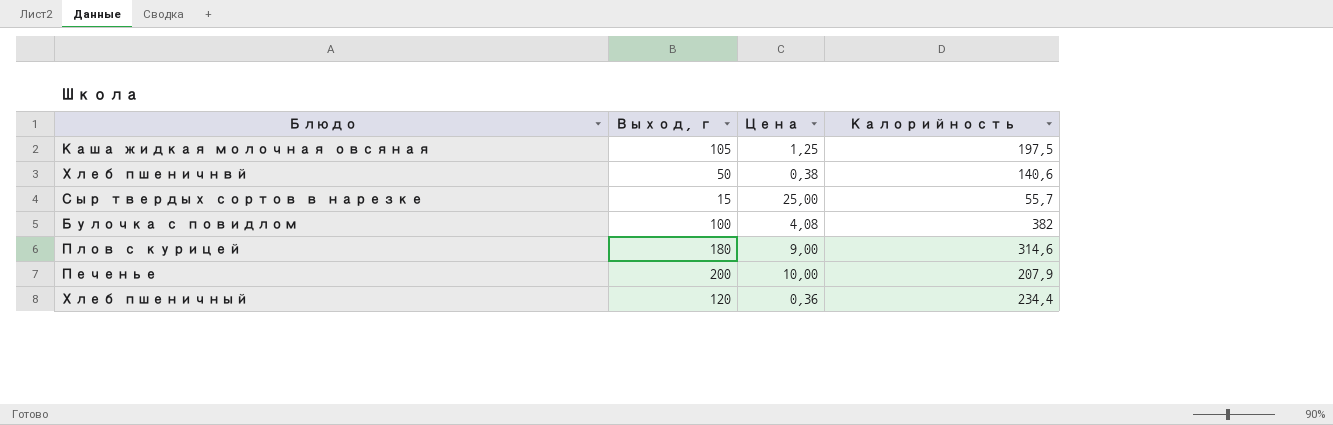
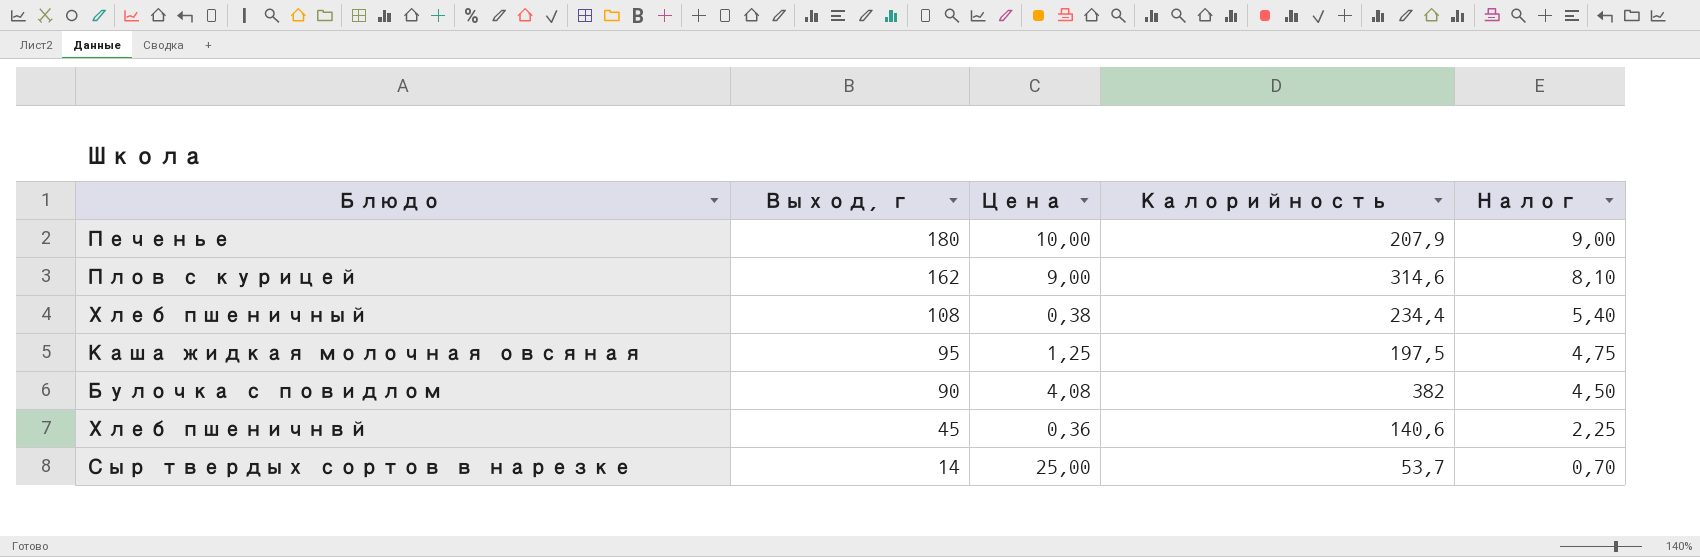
row order: none -> Выход, г descending
column Налог | formula: none -> [Выход, г] * 0,05
Печенье | Выход, г: 200 -> 180
Плов с курицей | Выход, г: 180 -> 162
Хлеб пшеничный | Выход, г: 120 -> 108
Хлеб пшеничный | Цена: 0,36 -> 0,38
Каша жидкая молочная овсяная | Выход, г: 105 -> 95
Булочка с повидлом | Выход, г: 100 -> 90
Хлеб пшеничнвй | Выход, г: 50 -> 45
Хлеб пшеничнвй | Цена: 0,38 -> 0,36
Сыр твердых сортов в нарезке | Выход, г: 15 -> 14
Сыр твердых сортов в нарезке | Калорийность: 55,7 -> 53,7

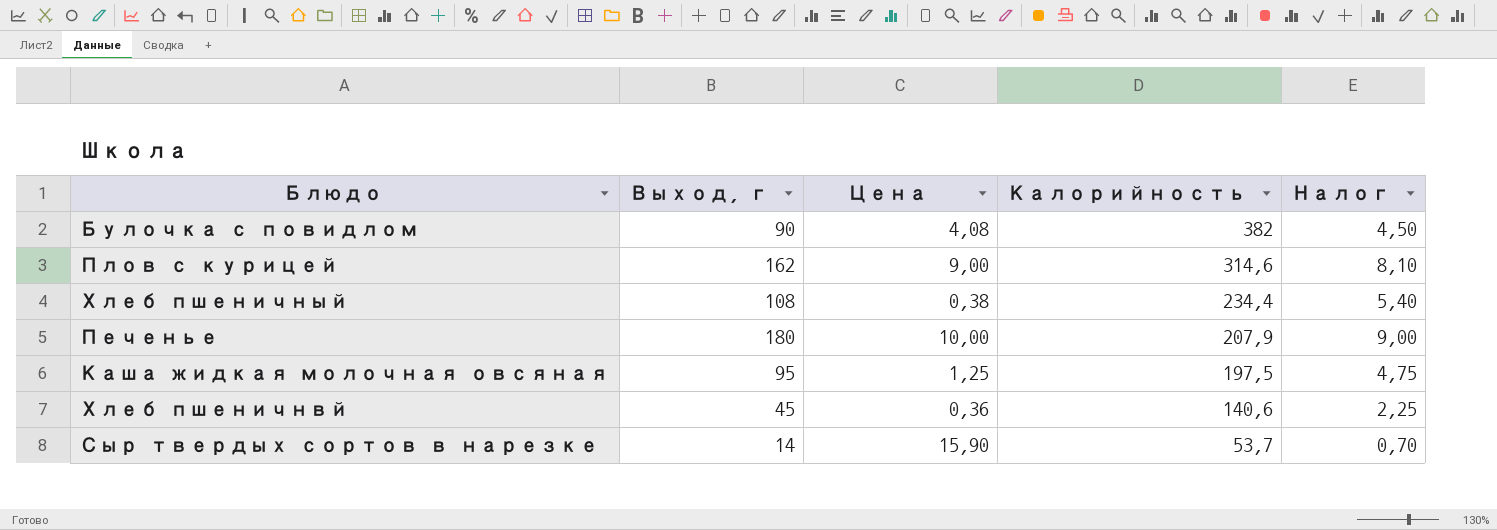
row order: Выход, г descending -> Калорийность descending
Сыр твердых сортов в нарезке | Цена: 25,00 -> 15,90

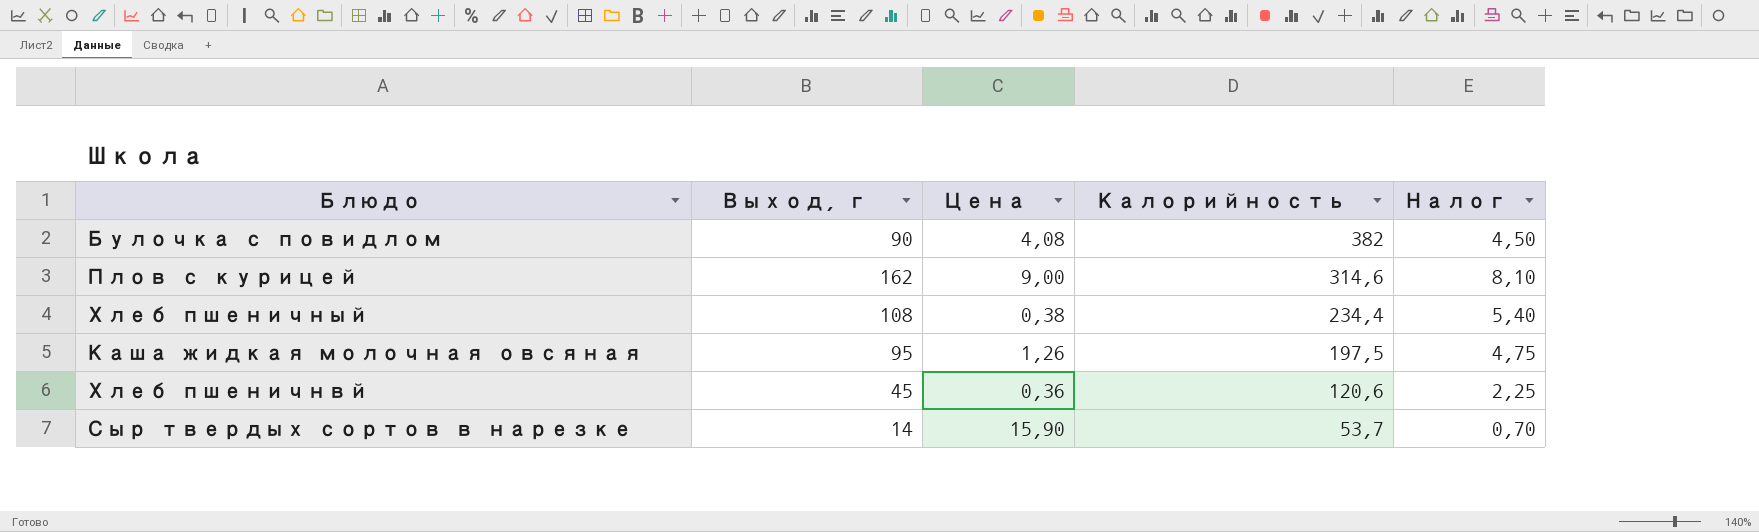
row Печенье: 180 | 10,00 | 207,9 | 9,00 -> none
Каша жидкая молочная овсяная | Цена: 1,25 -> 1,26
Хлеб пшеничнвй | Калорийность: 140,6 -> 120,6

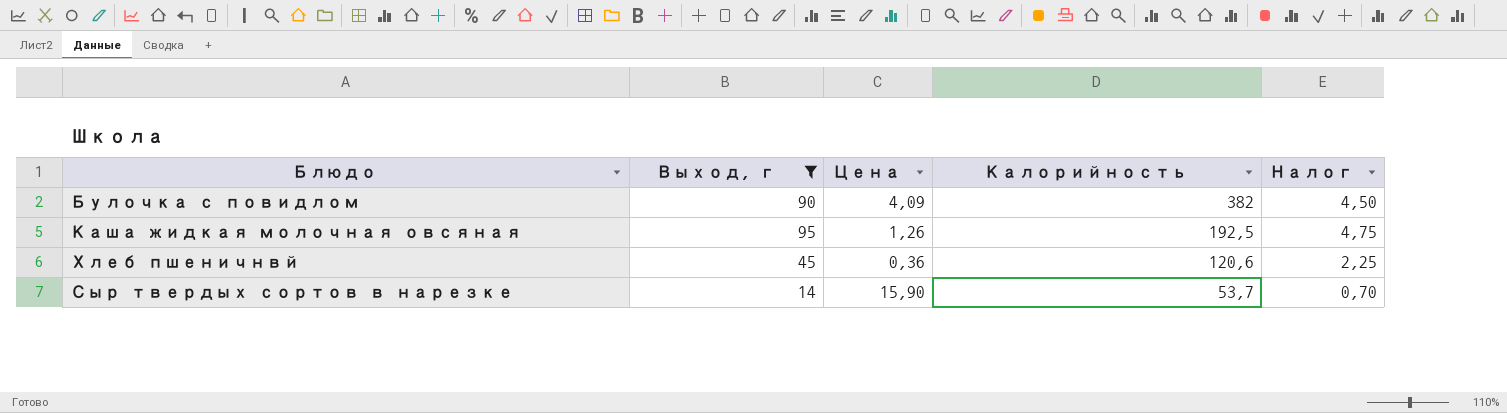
filter: none -> Выход, г <= 95
Булочка с повидлом | Цена: 4,08 -> 4,09
Каша жидкая молочная овсяная | Калорийность: 197,5 -> 192,5

